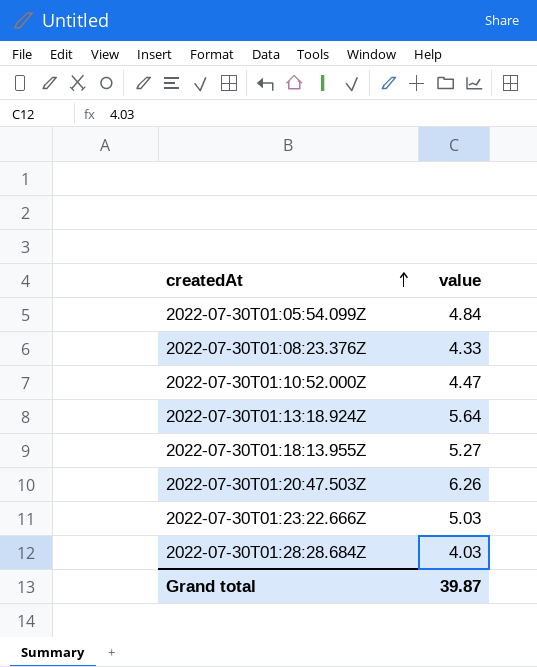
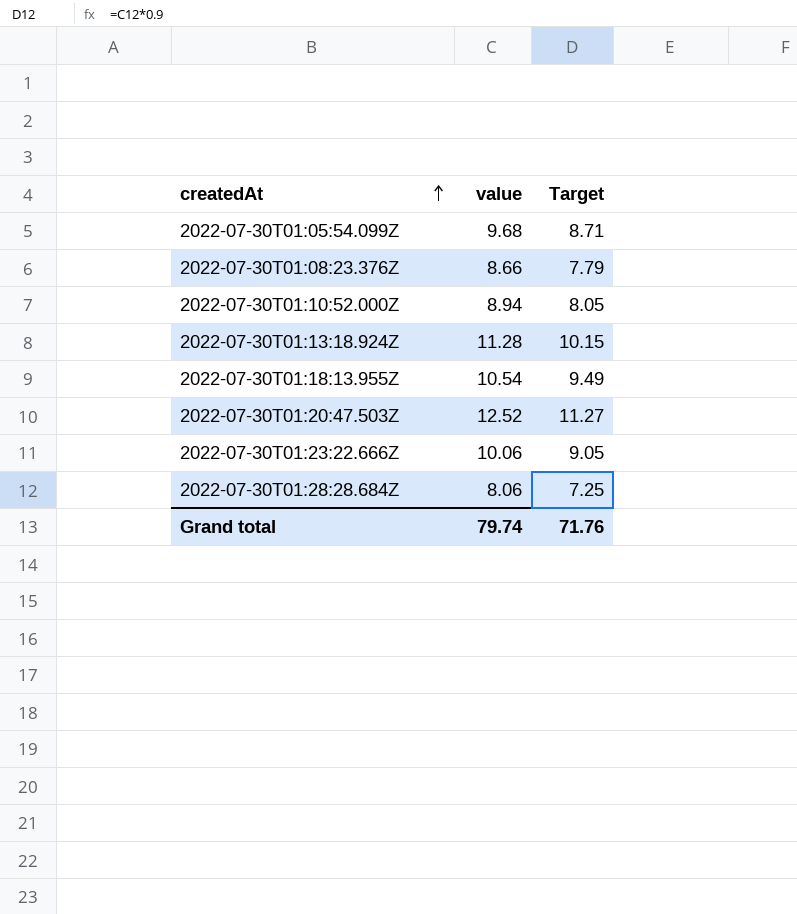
column Target | formula: none -> [value] * 0.9
2022-07-30T01:05:54.099Z | value: 4.84 -> 9.68
2022-07-30T01:08:23.376Z | value: 4.33 -> 8.66
2022-07-30T01:10:52.000Z | value: 4.47 -> 8.94
2022-07-30T01:13:18.924Z | value: 5.64 -> 11.28
2022-07-30T01:18:13.955Z | value: 5.27 -> 10.54
2022-07-30T01:20:47.503Z | value: 6.26 -> 12.52
2022-07-30T01:23:22.666Z | value: 5.03 -> 10.06
2022-07-30T01:28:28.684Z | value: 4.03 -> 8.06
Grand total | value: 39.87 -> 79.74

